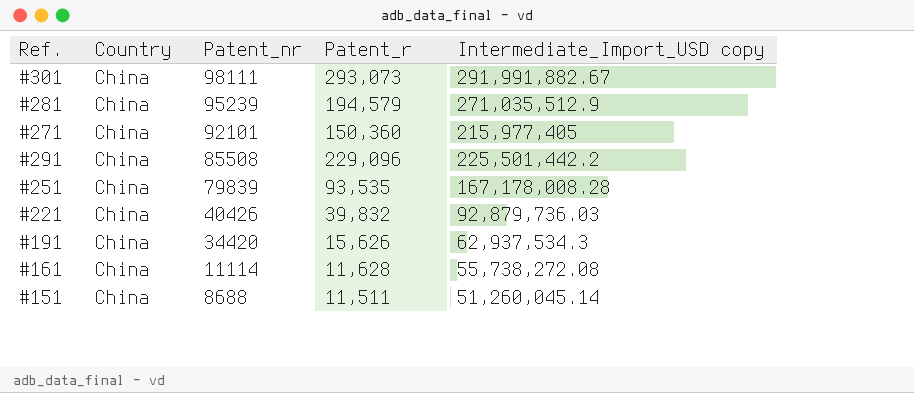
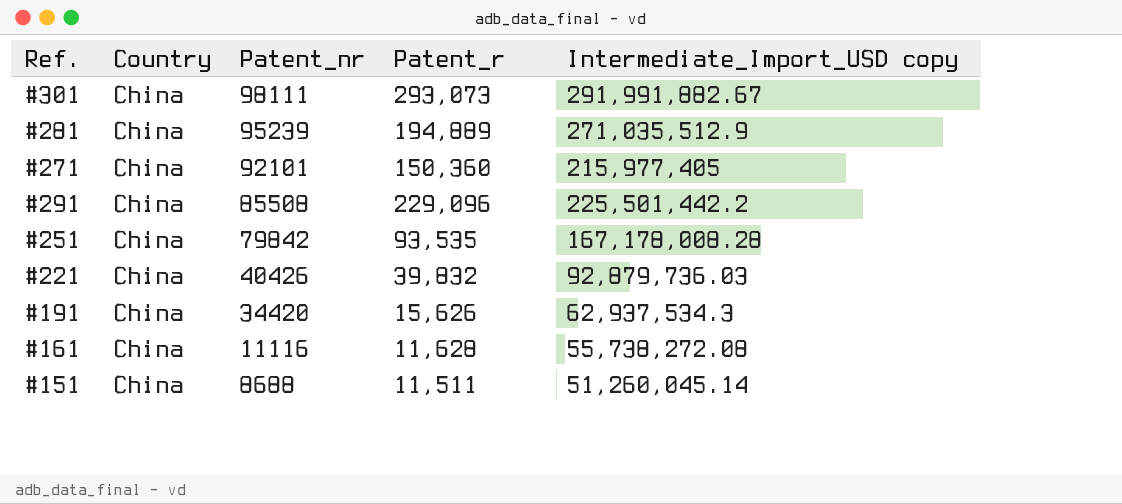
#281 | Patent_r: 194,579 -> 194,889
#251 | Patent_nr: 79839 -> 79842
#161 | Patent_nr: 11114 -> 11116

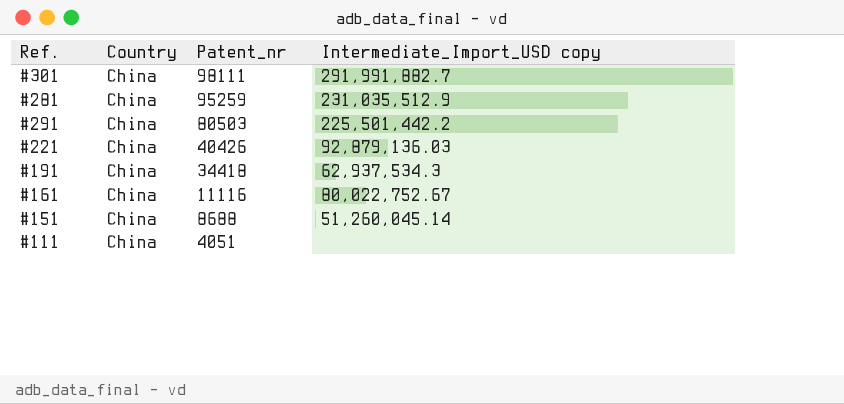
column Patent_r | position: 4 -> none
row #271: China | 92101 | 150,360 | 215,977,405 -> none
row #251: China | 79842 | 93,535 | 167,178,008.28 -> none
#301 | Intermediate_Import_USD copy: 291,991,882.67 -> 291,991,882.7
#281 | Patent_nr: 95239 -> 95259
#281 | Intermediate_Import_USD copy: 271,035,512.9 -> 231,035,512.9
#291 | Patent_nr: 85508 -> 80503
#221 | Intermediate_Import_USD copy: 92,879,736.03 -> 92,879,136.03
#191 | Patent_nr: 34420 -> 34418
#161 | Intermediate_Import_USD copy: 55,738,272.08 -> 80,022,752.67
row #111: none -> China | 4051 | none

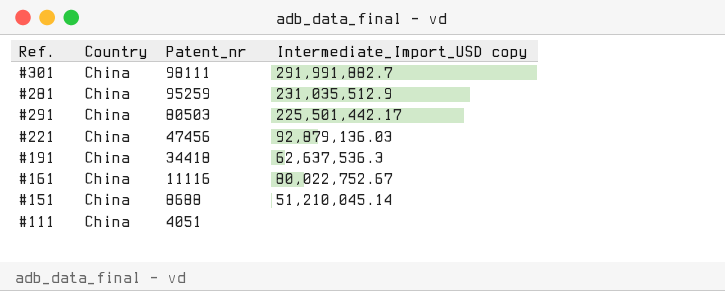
#291 | Intermediate_Import_USD copy: 225,501,442.2 -> 225,501,442.17
#221 | Patent_nr: 40426 -> 47456
#191 | Intermediate_Import_USD copy: 62,937,534.3 -> 62,637,536.3
#151 | Intermediate_Import_USD copy: 51,260,045.14 -> 51,210,045.14

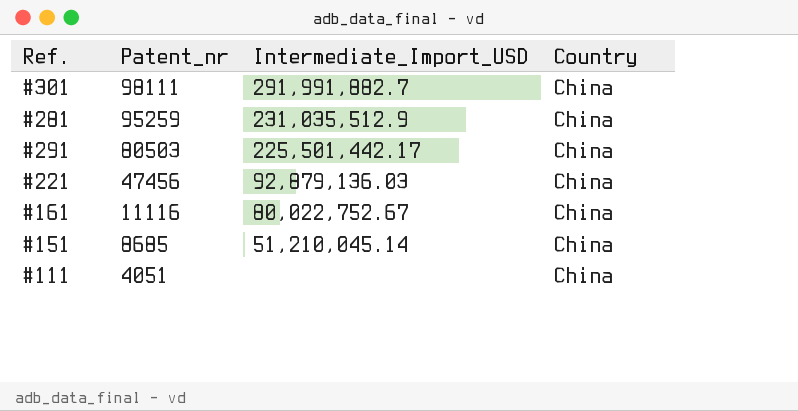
column name: Intermediate_Import_USD copy -> Intermediate_Import_USD
column Country | position: 2 -> 4
row #191: China | 34418 | 62,637,536.3 -> none
#151 | Patent_nr: 8688 -> 8685

